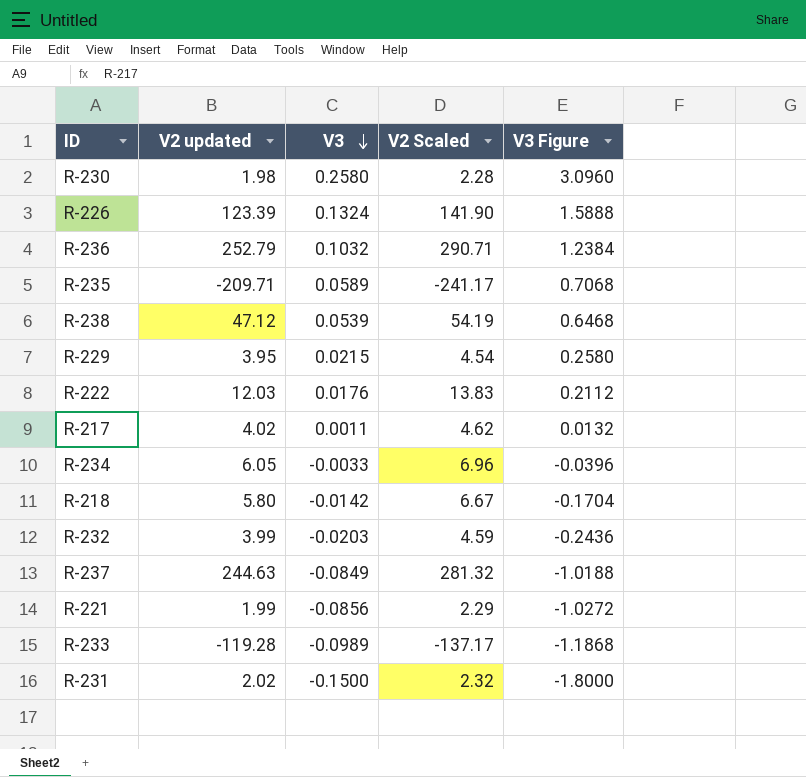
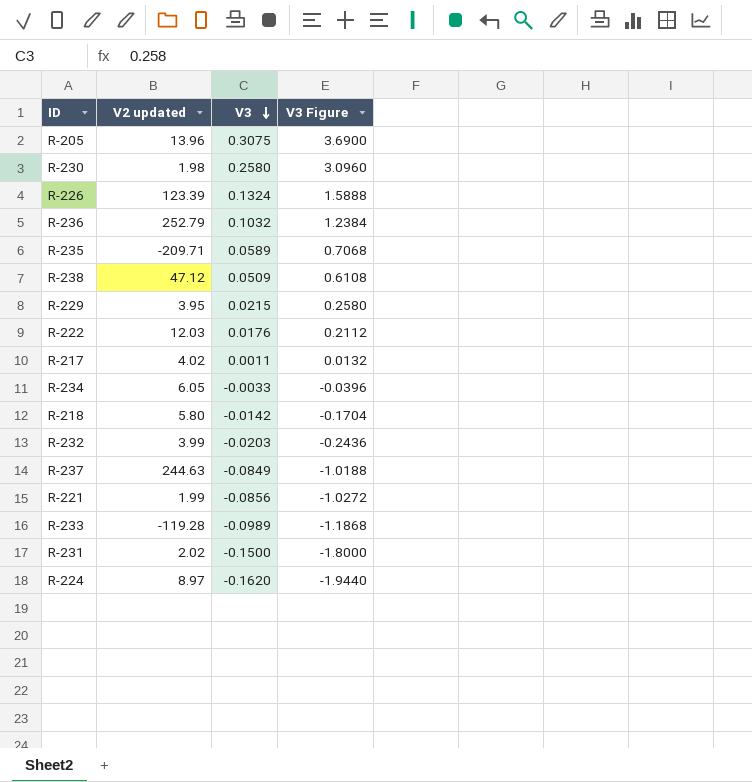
column V2 Scaled | formula: [V2 updated] * 1.15 -> none
row R-205: none -> 13.96 | 0.3075 | 3.6900
R-238 | V3: 0.0539 -> 0.0509
R-238 | V3 Figure: 0.6468 -> 0.6108
row R-224: none -> 8.97 | -0.1620 | -1.9440

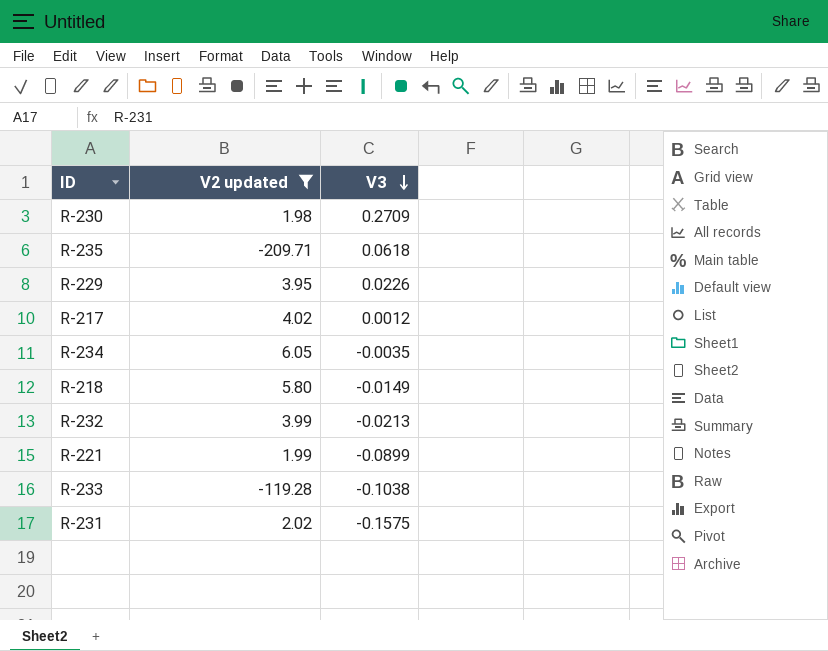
filter: none -> V2 updated <= 6.05
column V3 Figure | formula: [V3] * 12 -> none
R-230 | V3: 0.2580 -> 0.2709
R-235 | V3: 0.0589 -> 0.0618
R-229 | V3: 0.0215 -> 0.0226
R-217 | V3: 0.0011 -> 0.0012
R-234 | V3: -0.0033 -> -0.0035
R-218 | V3: -0.0142 -> -0.0149
R-232 | V3: -0.0203 -> -0.0213
R-221 | V3: -0.0856 -> -0.0899
R-233 | V3: -0.0989 -> -0.1038
R-231 | V3: -0.1500 -> -0.1575

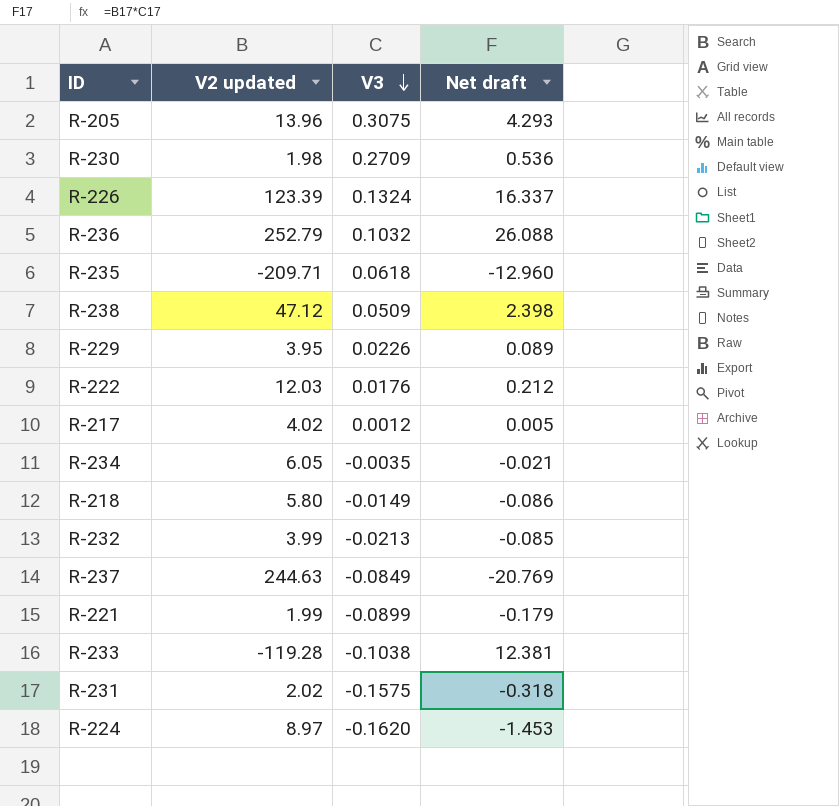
filter: V2 updated <= 6.05 -> none
column Net draft | formula: none -> [V2 updated] * [V3]

